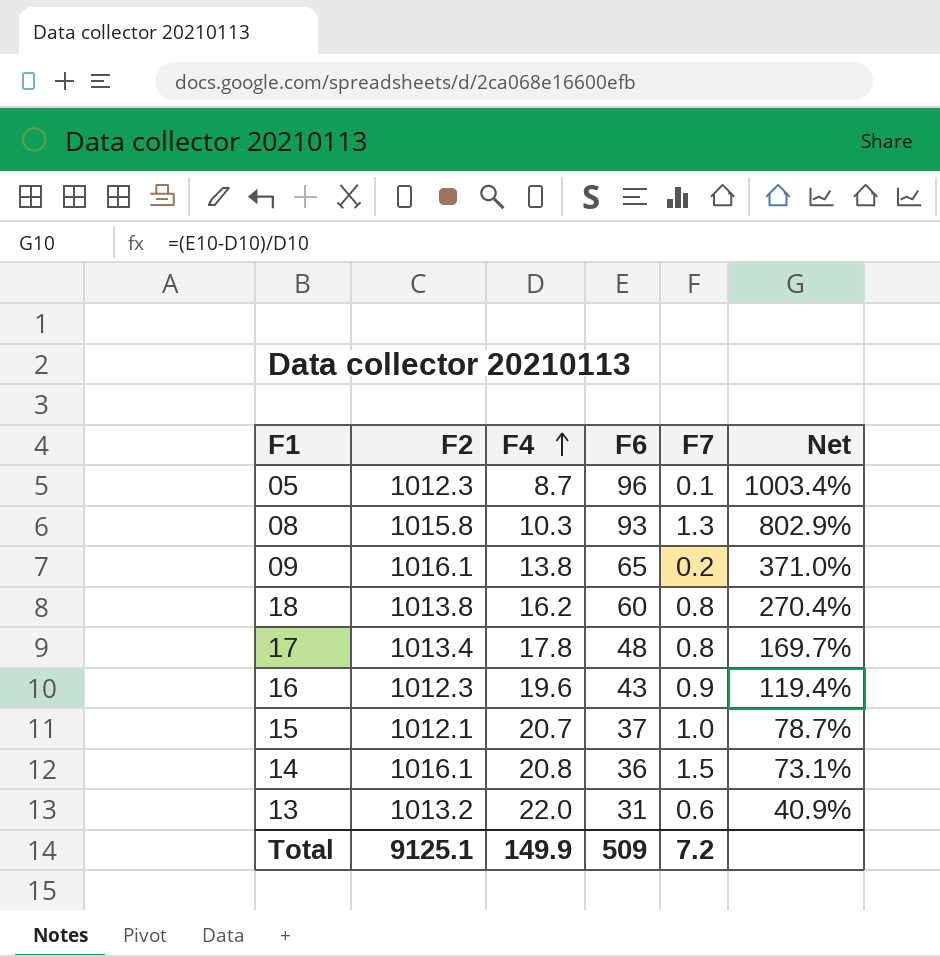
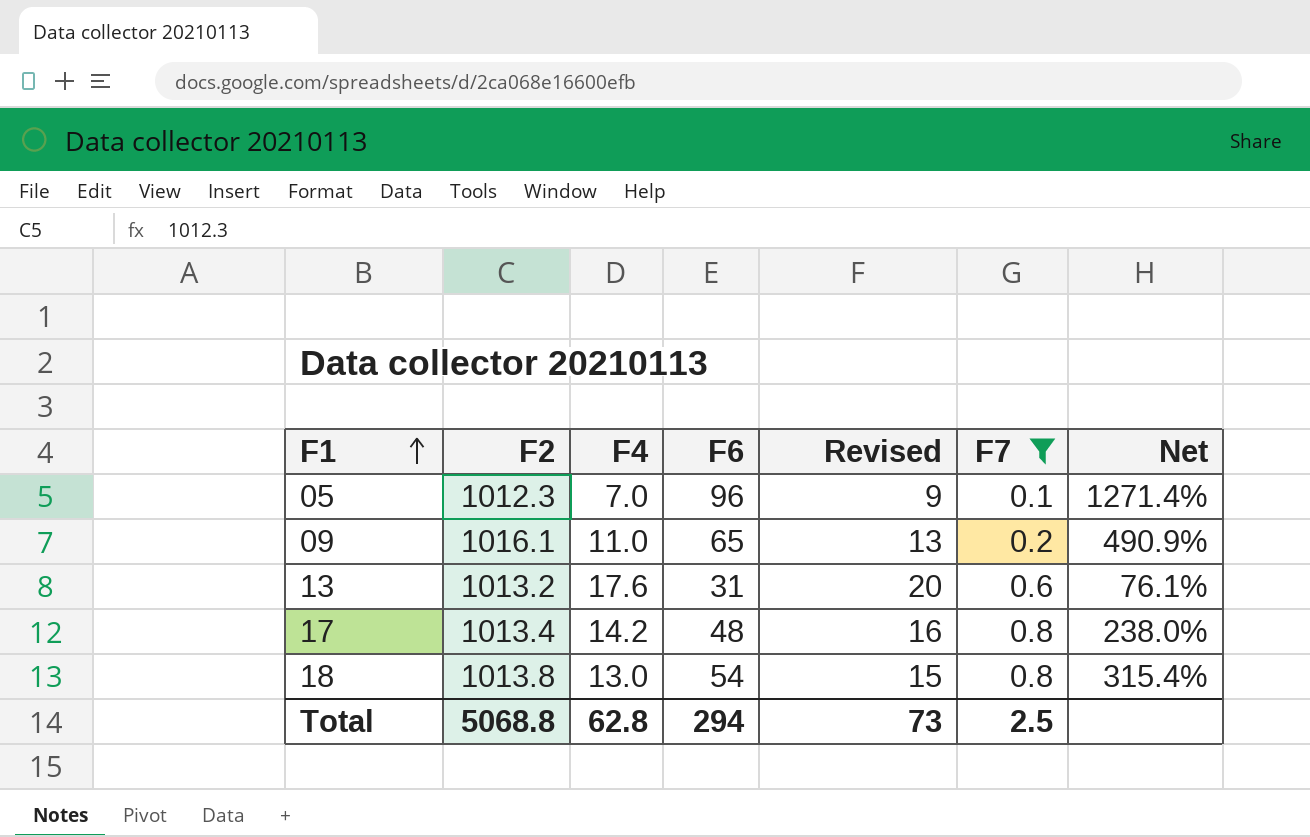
filter: none -> F7 <= 0.8
row order: F4 ascending -> F1 ascending
column Revised | formula: none -> [F4] + 2
05 | F4: 8.7 -> 7.0
05 | Net: 1003.4% -> 1271.4%
09 | F4: 13.8 -> 11.0
09 | Net: 371.0% -> 490.9%
13 | F4: 22.0 -> 17.6
13 | Net: 40.9% -> 76.1%
17 | F4: 17.8 -> 14.2
17 | Net: 169.7% -> 238.0%
18 | F4: 16.2 -> 13.0
18 | F6: 60 -> 54
18 | Net: 270.4% -> 315.4%
Total | F2: 9125.1 -> 5068.8
Total | F4: 149.9 -> 62.8
Total | F6: 509 -> 294
Total | F7: 7.2 -> 2.5

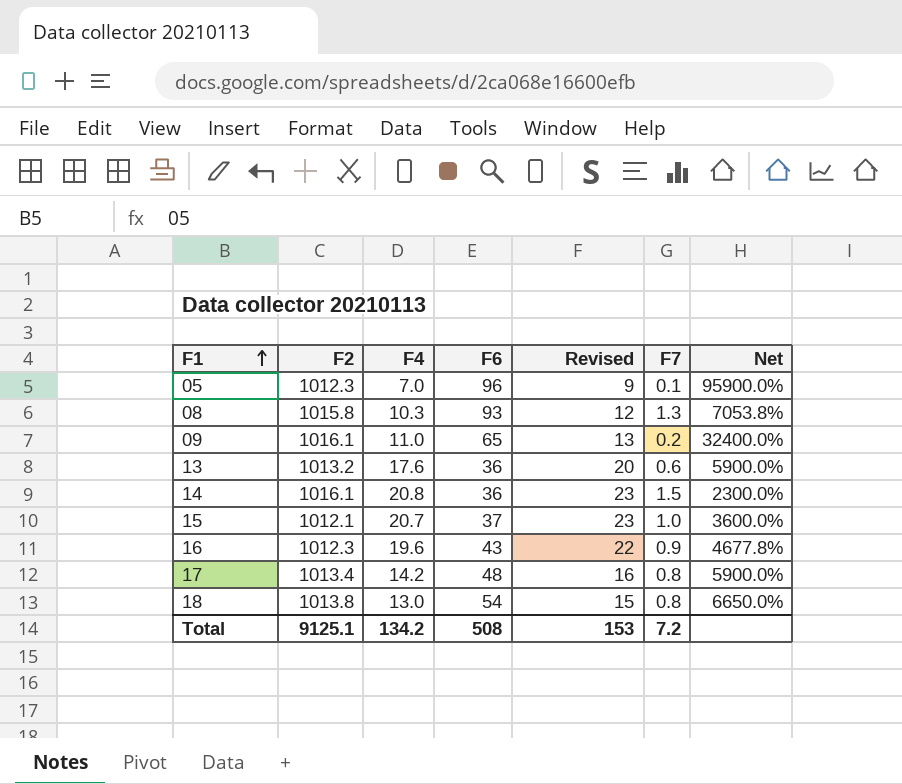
filter: F7 <= 0.8 -> none
column Net | formula: ([F6] - [F4]) / [F4] -> ([F6] - [F7]) / [F7]
13 | F6: 31 -> 36
Total | F2: 5068.8 -> 9125.1
Total | F4: 62.8 -> 134.2
Total | F6: 294 -> 508
Total | Revised: 73 -> 153
Total | F7: 2.5 -> 7.2

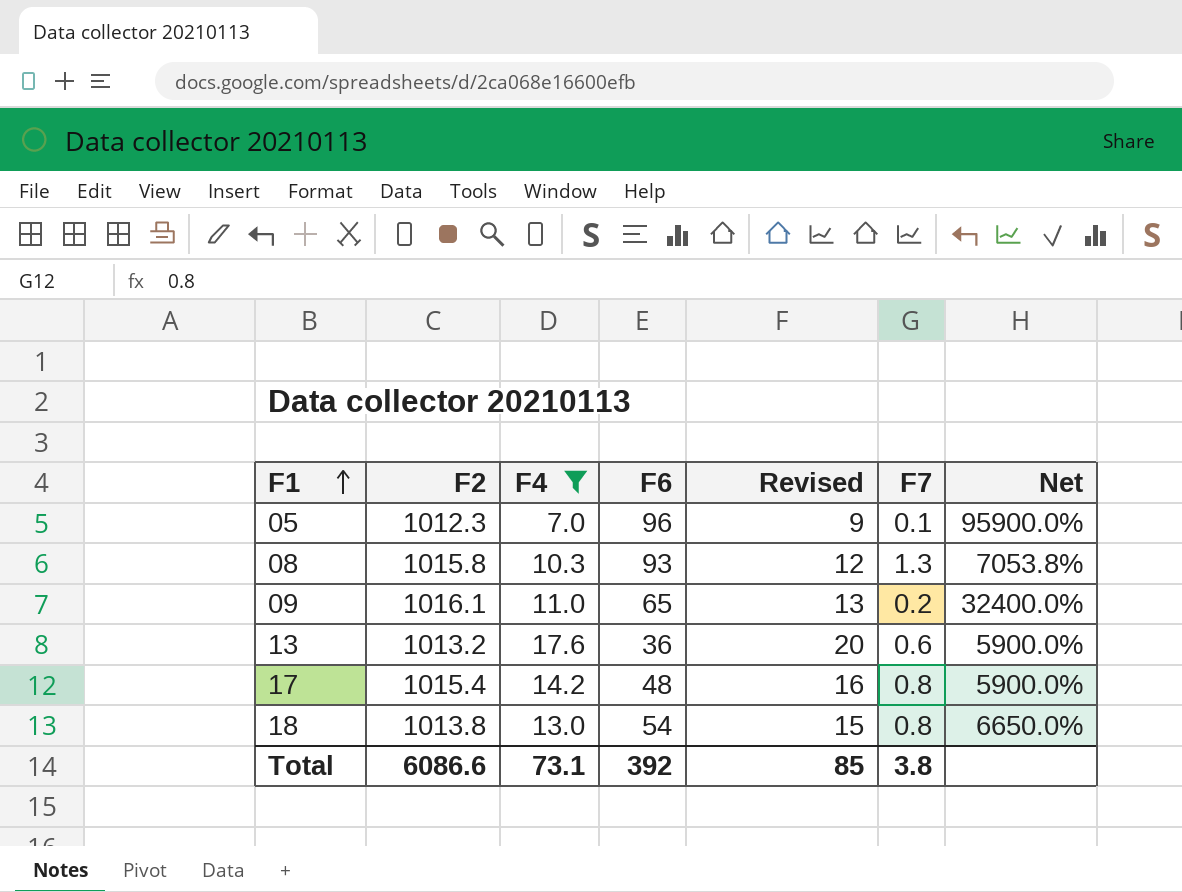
filter: none -> F4 <= 17.6
17 | F2: 1013.4 -> 1015.4
Total | F2: 9125.1 -> 6086.6
Total | F4: 134.2 -> 73.1
Total | F6: 508 -> 392
Total | Revised: 153 -> 85
Total | F7: 7.2 -> 3.8

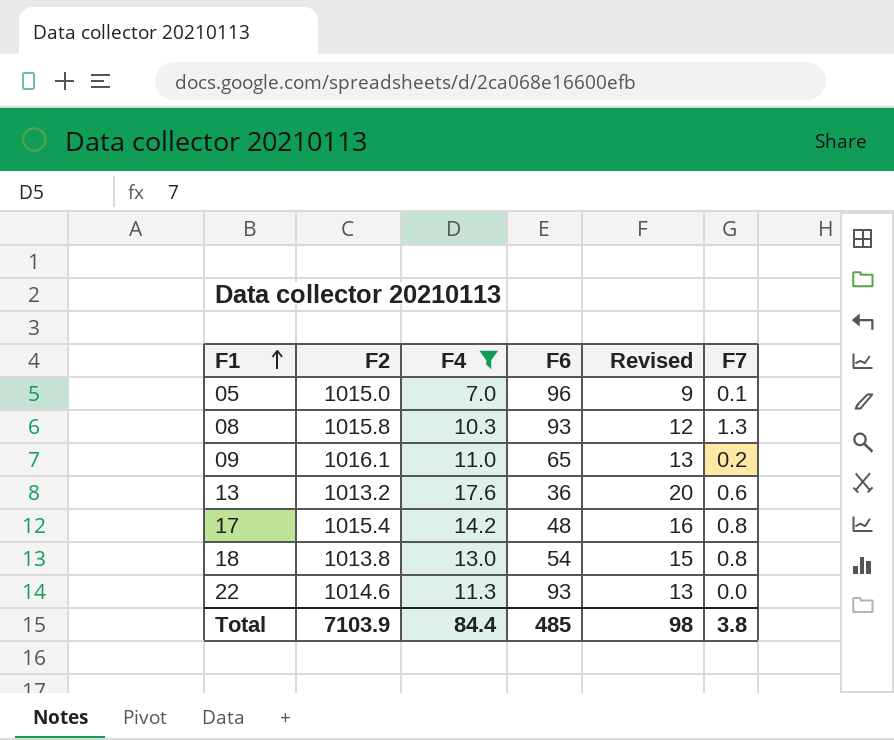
column Net | formula: ([F6] - [F7]) / [F7] -> none
05 | F2: 1012.3 -> 1015.0
row 22: none -> 1014.6 | 11.3 | 93 | 13 | 0.0
Total | F2: 6086.6 -> 7103.9
Total | F4: 73.1 -> 84.4
Total | F6: 392 -> 485
Total | Revised: 85 -> 98

